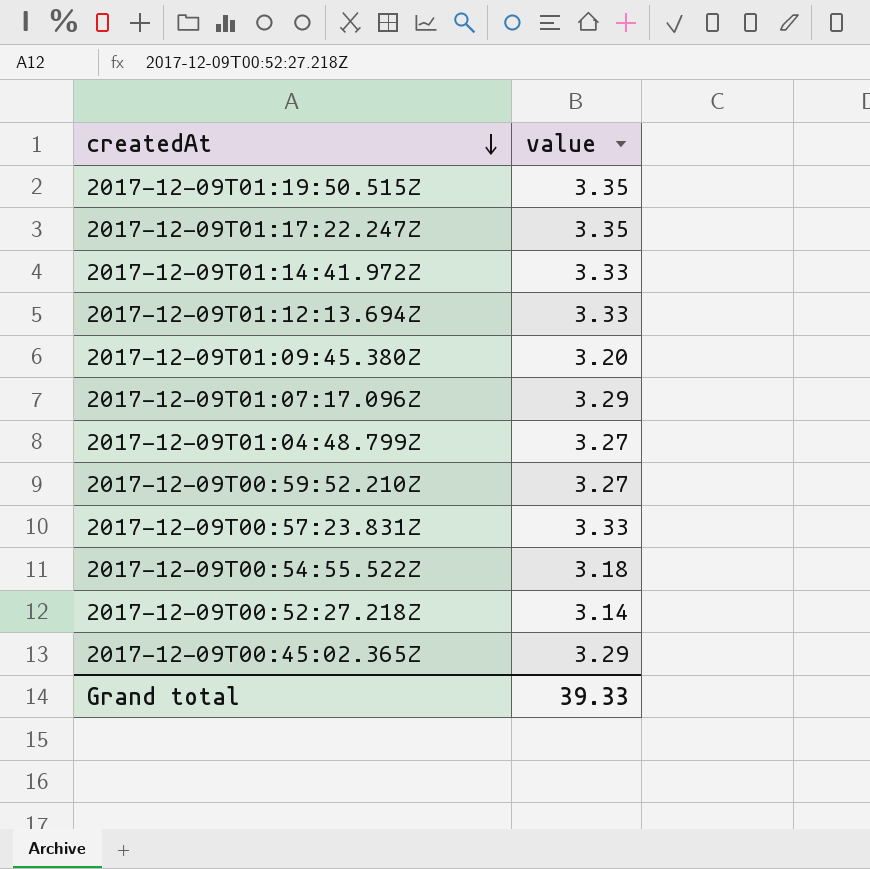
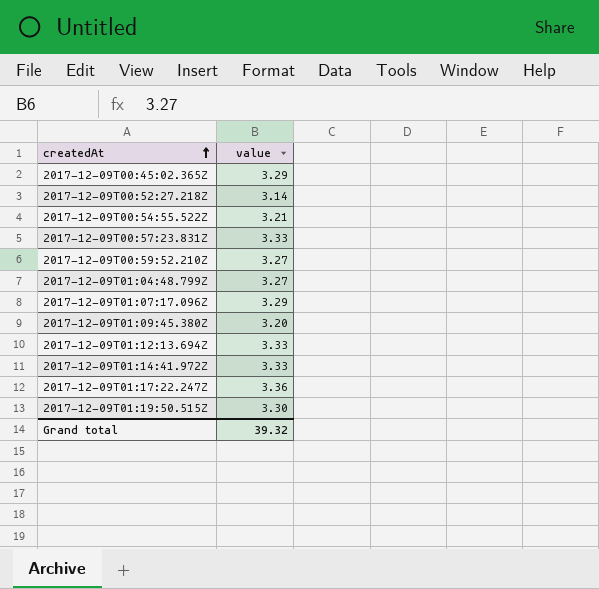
row order: createdAt descending -> createdAt ascending
2017-12-09T00:54:55.522Z | value: 3.18 -> 3.21
2017-12-09T01:17:22.247Z | value: 3.35 -> 3.36
2017-12-09T01:19:50.515Z | value: 3.35 -> 3.30
Grand total | value: 39.33 -> 39.32

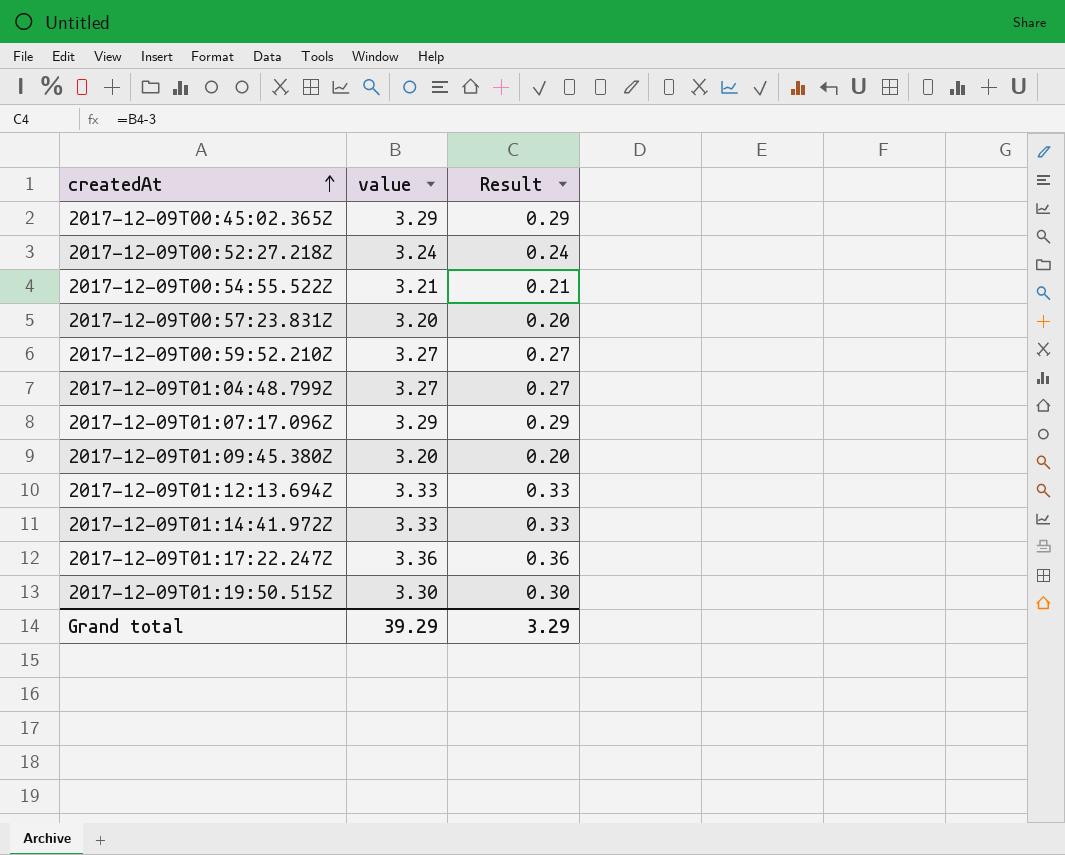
column Result | formula: none -> [value] - 3
2017-12-09T00:52:27.218Z | value: 3.14 -> 3.24
2017-12-09T00:57:23.831Z | value: 3.33 -> 3.20
Grand total | value: 39.32 -> 39.29

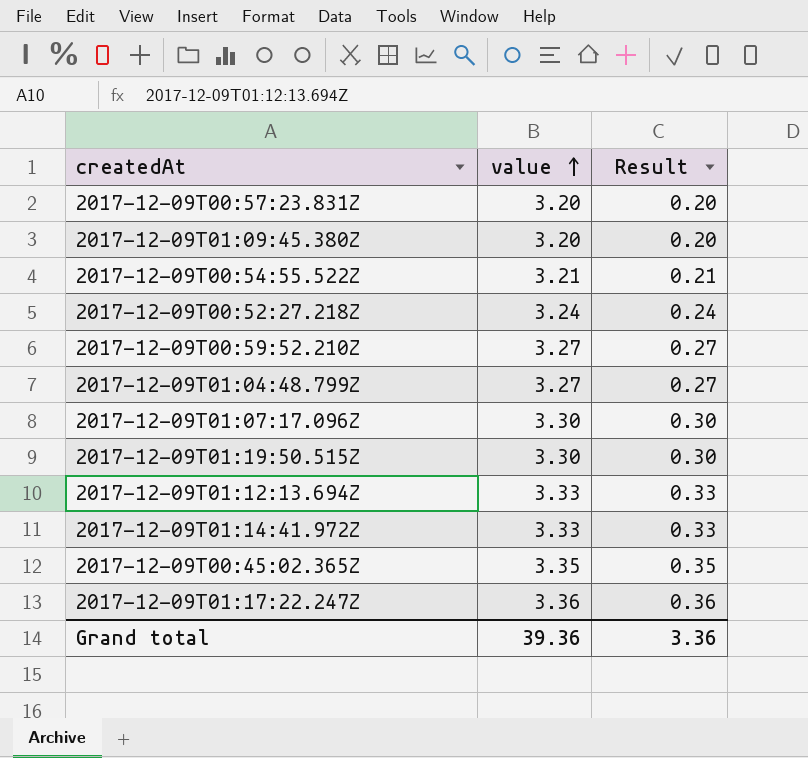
row order: createdAt ascending -> value ascending
2017-12-09T01:07:17.096Z | value: 3.29 -> 3.30
2017-12-09T01:07:17.096Z | Result: 0.29 -> 0.30
2017-12-09T00:45:02.365Z | value: 3.29 -> 3.35
2017-12-09T00:45:02.365Z | Result: 0.29 -> 0.35
Grand total | value: 39.29 -> 39.36
Grand total | Result: 3.29 -> 3.36

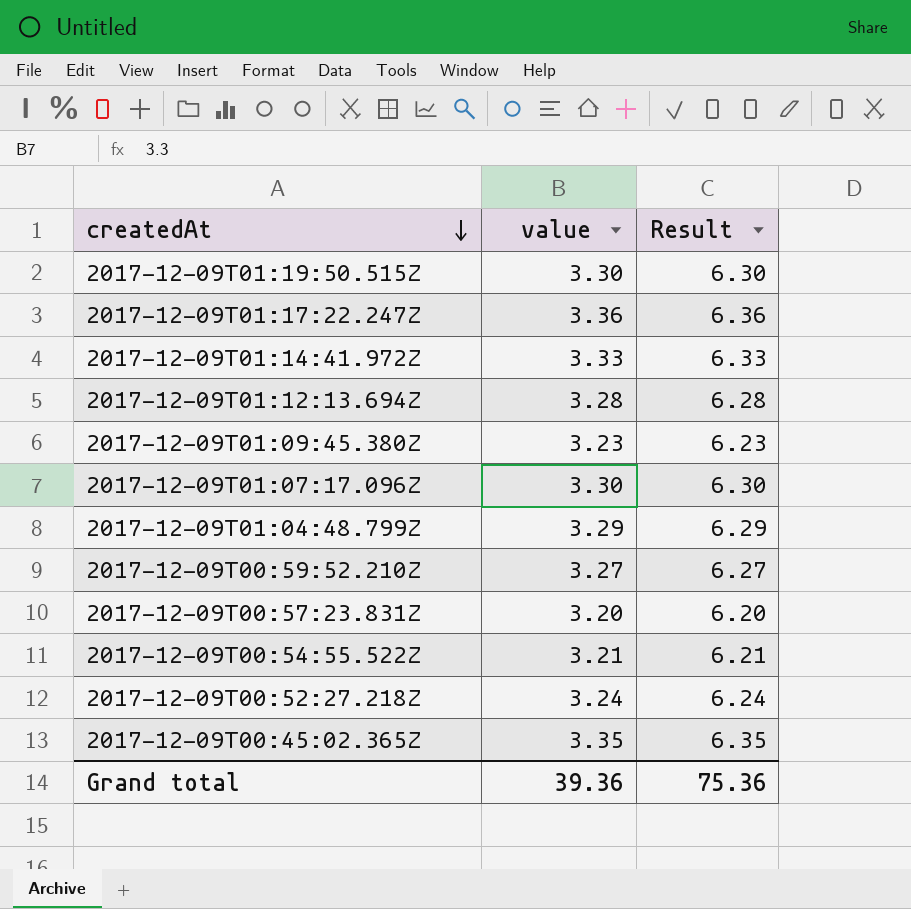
row order: value ascending -> createdAt descending
column Result | formula: [value] - 3 -> [value] + 3
2017-12-09T01:12:13.694Z | value: 3.33 -> 3.28
2017-12-09T01:09:45.380Z | value: 3.20 -> 3.23
2017-12-09T01:04:48.799Z | value: 3.27 -> 3.29
Grand total | Result: 3.36 -> 75.36

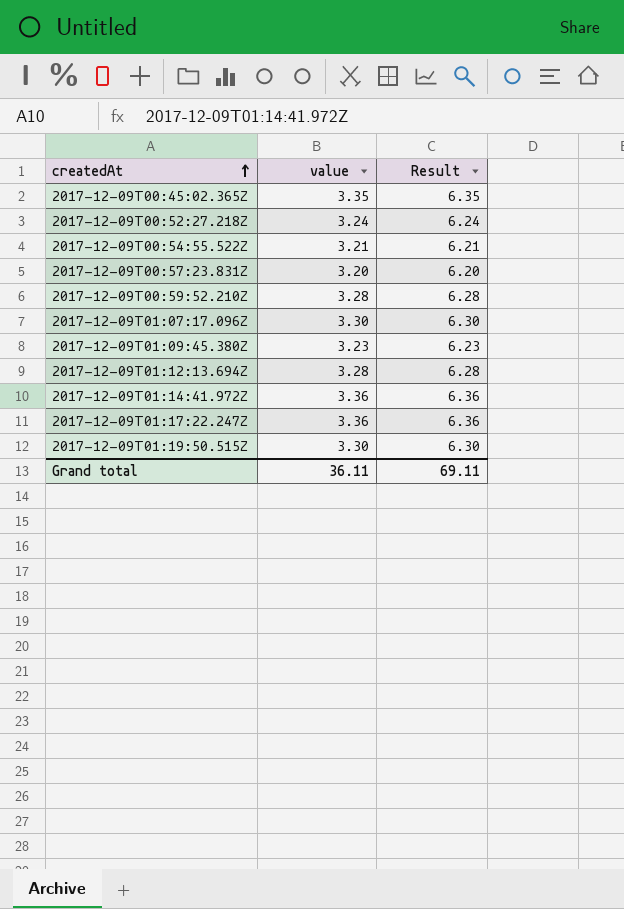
row order: createdAt descending -> createdAt ascending
row 2017-12-09T01:04:48.799Z: 3.29 | 6.29 -> none
2017-12-09T00:59:52.210Z | value: 3.27 -> 3.28
2017-12-09T00:59:52.210Z | Result: 6.27 -> 6.28
2017-12-09T01:14:41.972Z | value: 3.33 -> 3.36
2017-12-09T01:14:41.972Z | Result: 6.33 -> 6.36
Grand total | value: 39.36 -> 36.11
Grand total | Result: 75.36 -> 69.11

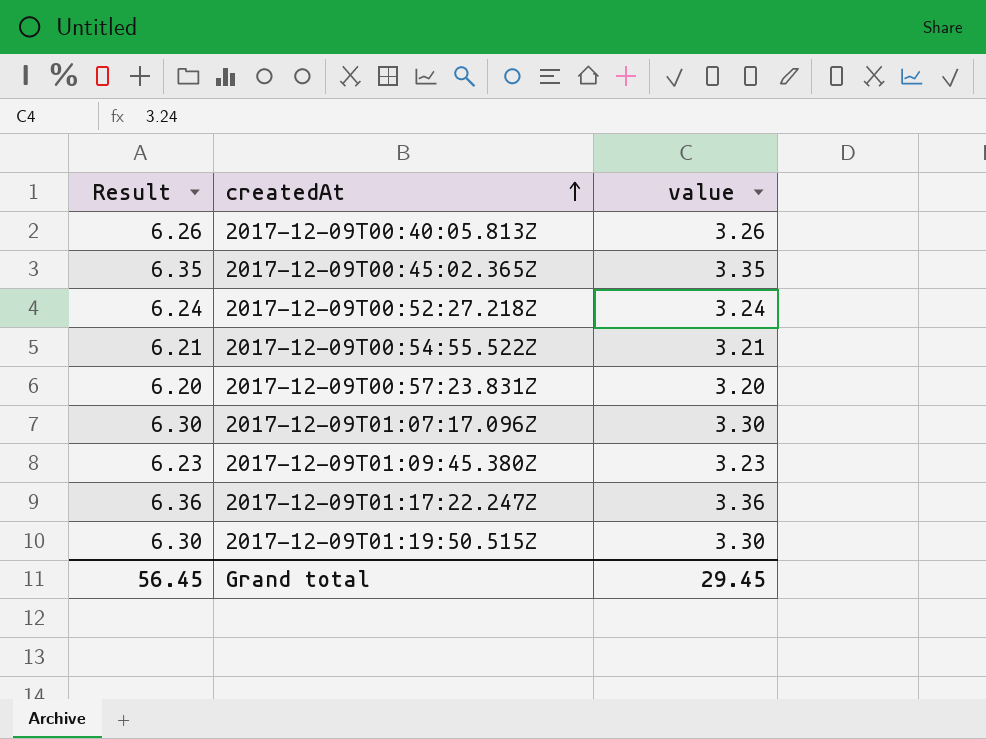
column Result | position: 3 -> 1
row 2017-12-09T00:59:52.210Z: 3.28 | 6.28 -> none
row 2017-12-09T01:12:13.694Z: 3.28 | 6.28 -> none
row 2017-12-09T01:14:41.972Z: 3.36 | 6.36 -> none
row 2017-12-09T00:40:05.813Z: none -> 6.26 | 3.26
Grand total | Result: 69.11 -> 56.45
Grand total | value: 36.11 -> 29.45

